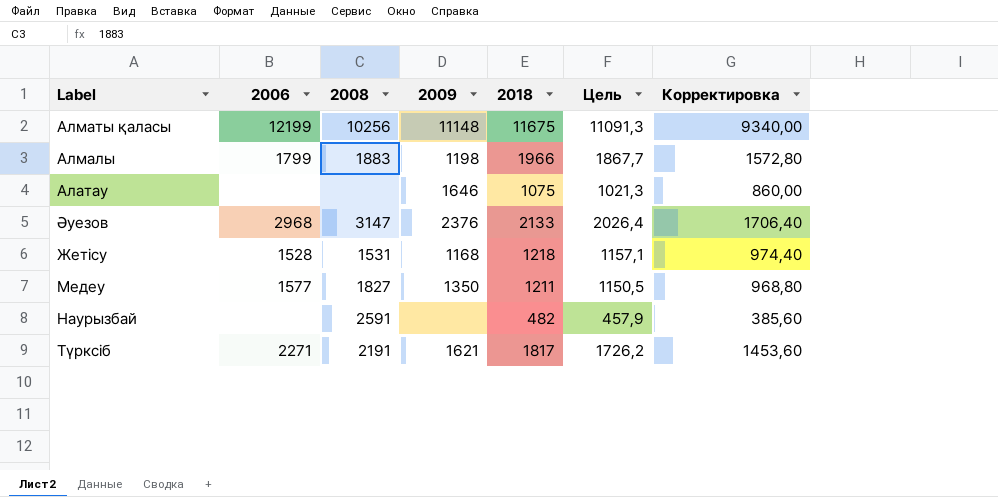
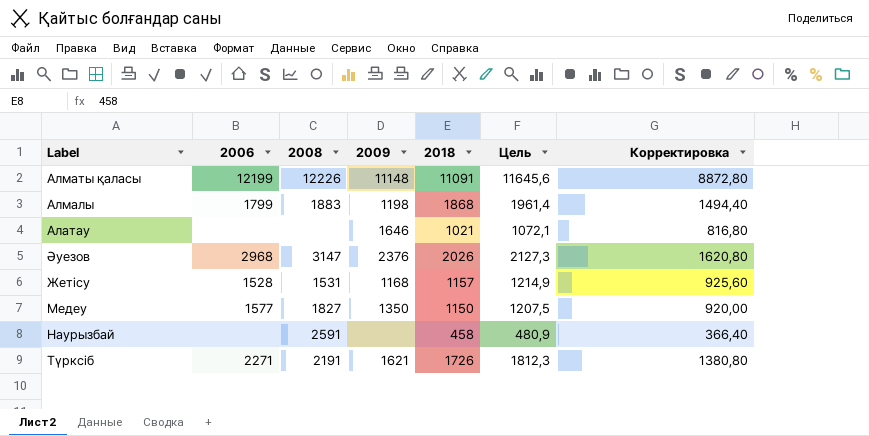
column Цель | formula: [2018] * 0,95 -> [2018] * 1,05
Алматы қаласы | 2008: 10256 -> 12226
Алматы қаласы | 2018: 11675 -> 11091
Алматы қаласы | Корректировка: 9340,00 -> 8872,80
Алмалы | 2018: 1966 -> 1868
Алмалы | Корректировка: 1572,80 -> 1494,40
Алатау | 2018: 1075 -> 1021
Алатау | Корректировка: 860,00 -> 816,80
Әуезов | 2018: 2133 -> 2026
Әуезов | Корректировка: 1706,40 -> 1620,80
Жетісу | 2018: 1218 -> 1157
Жетісу | Корректировка: 974,40 -> 925,60
Медеу | 2018: 1211 -> 1150
Медеу | Корректировка: 968,80 -> 920,00
Наурызбай | 2018: 482 -> 458
Наурызбай | Корректировка: 385,60 -> 366,40
Түрксіб | 2018: 1817 -> 1726
Түрксіб | Корректировка: 1453,60 -> 1380,80

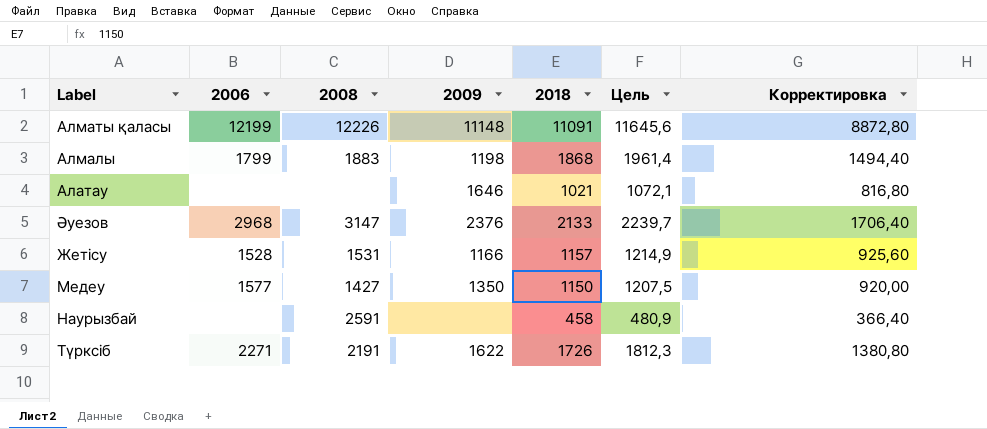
Әуезов | 2018: 2026 -> 2133
Әуезов | Цель: 2127,3 -> 2239,7
Әуезов | Корректировка: 1620,80 -> 1706,40
Жетісу | 2009: 1168 -> 1166
Медеу | 2008: 1827 -> 1427
Түрксіб | 2009: 1621 -> 1622

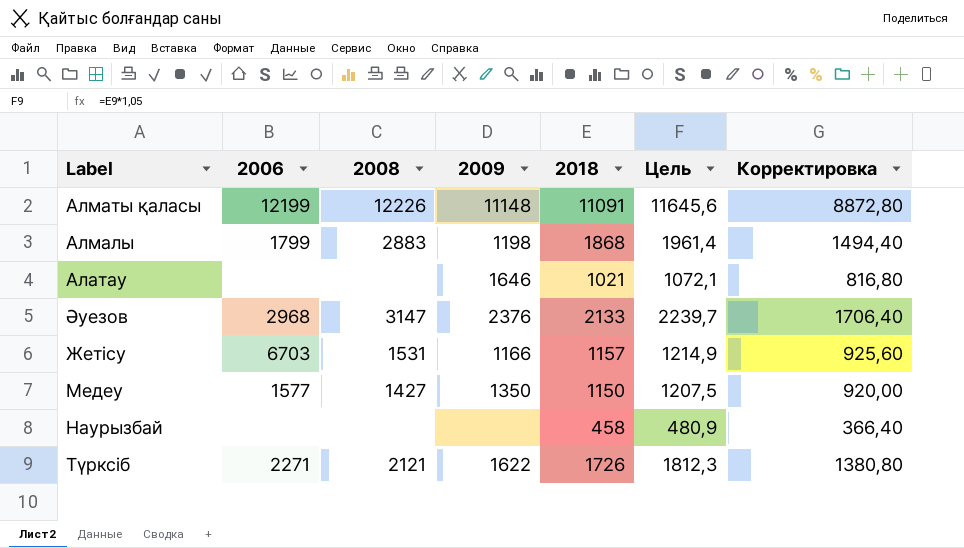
Алмалы | 2008: 1883 -> 2883
Жетісу | 2006: 1528 -> 6703
Наурызбай | 2008: 2591 -> none
Түрксіб | 2008: 2191 -> 2121

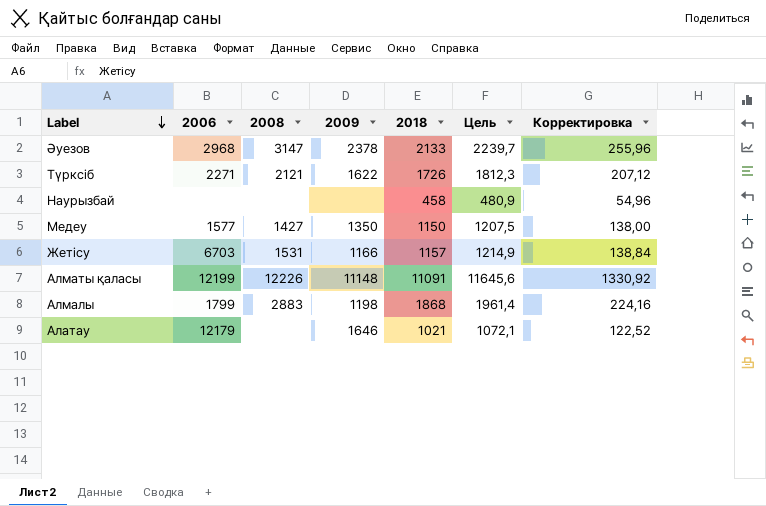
row order: none -> Label descending
column Корректировка | formula: [2018] * 0,8 -> [2018] * 0,12
Әуезов | 2009: 2376 -> 2378
Алатау | 2006: none -> 12179

